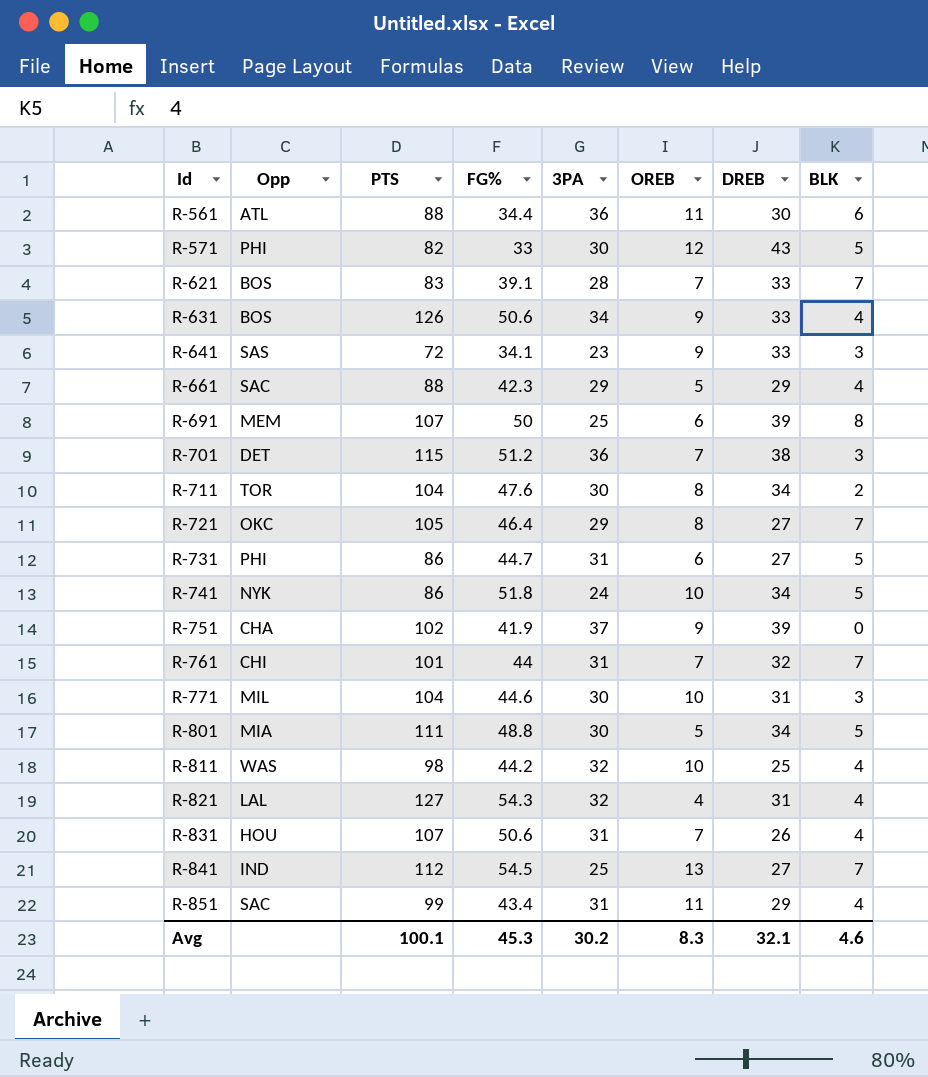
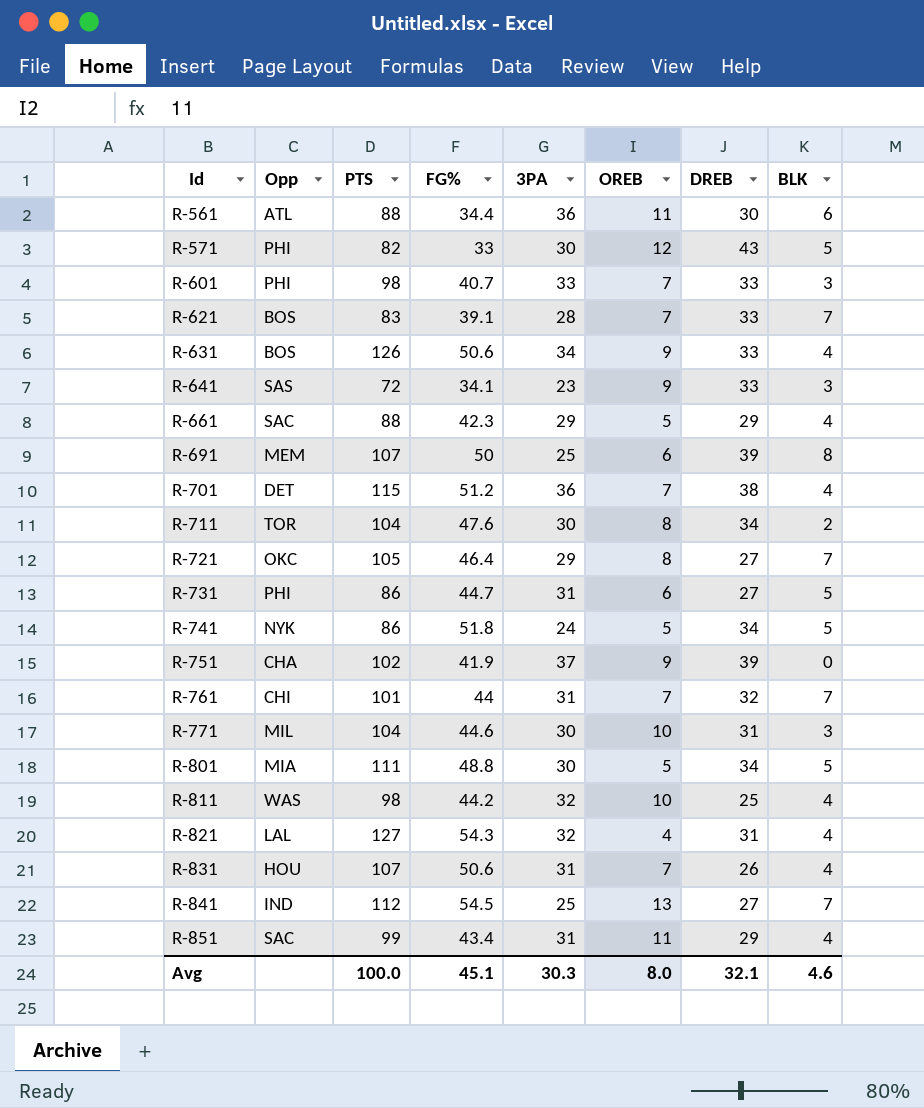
row R-601: none -> PHI | 98 | 40.7 | 33 | 7 | 33 | 3
R-701 | BLK: 3 -> 4
R-741 | OREB: 10 -> 5
Avg | PTS: 100.1 -> 100.0
Avg | FG%: 45.3 -> 45.1
Avg | 3PA: 30.2 -> 30.3
Avg | OREB: 8.3 -> 8.0

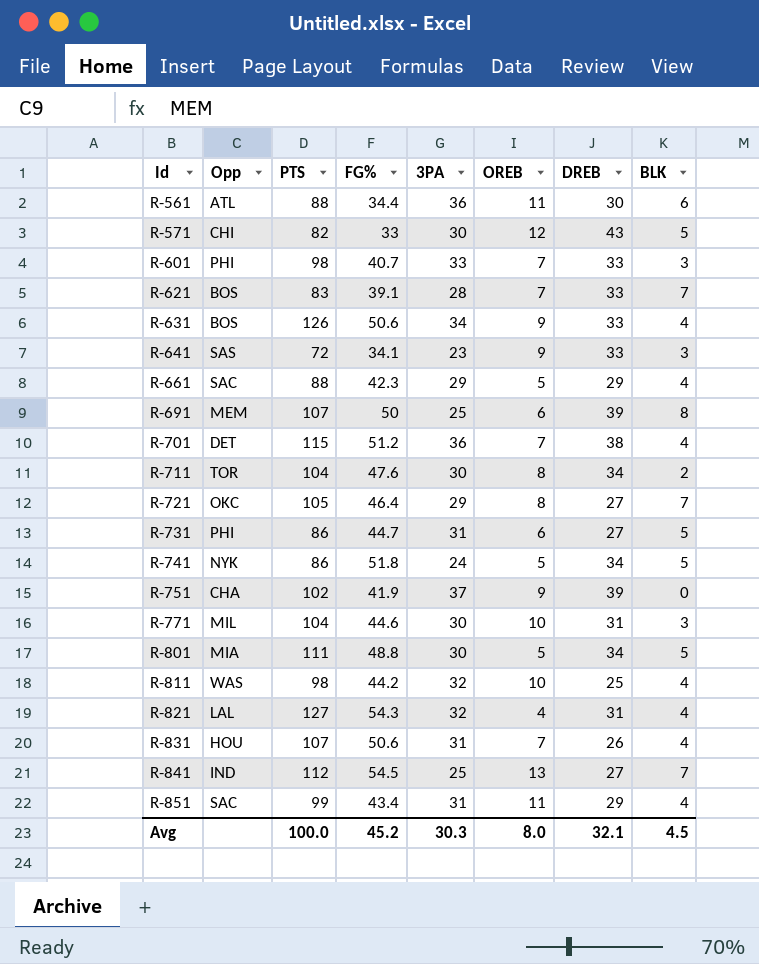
row R-761: CHI | 101 | 44 | 31 | 7 | 32 | 7 -> none
R-571 | Opp: PHI -> CHI
Avg | FG%: 45.1 -> 45.2
Avg | BLK: 4.6 -> 4.5

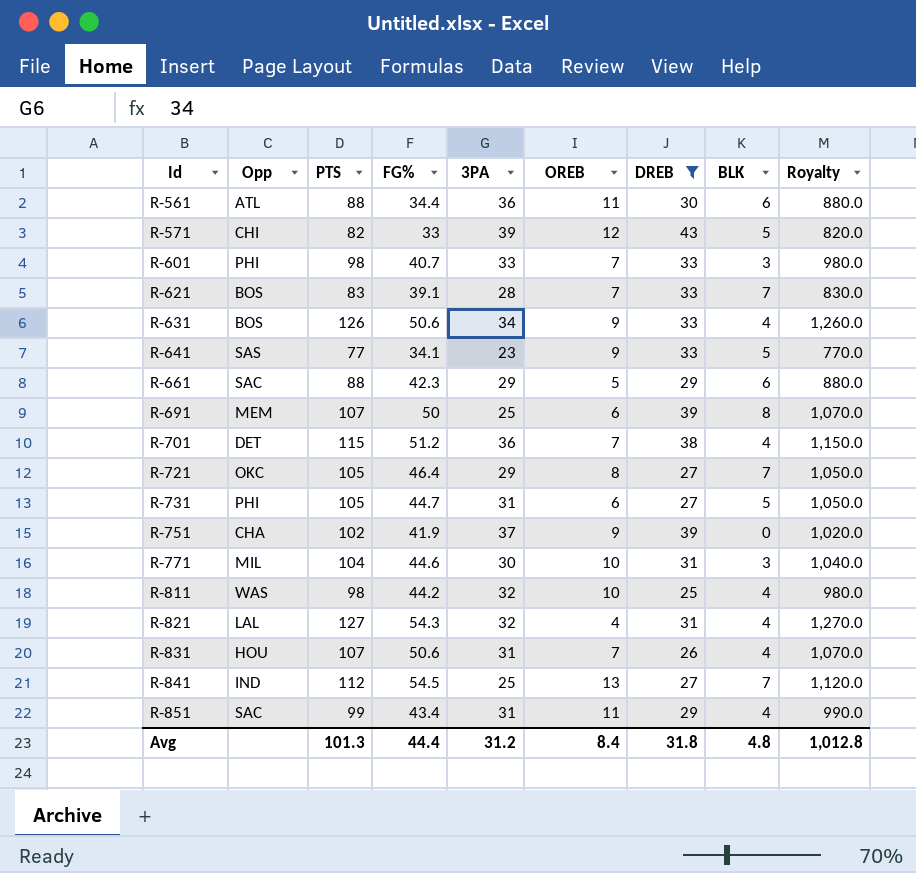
filter: none -> DREB != 34
column Royalty | formula: none -> [PTS] * 10
R-571 | 3PA: 30 -> 39
R-641 | PTS: 72 -> 77
R-641 | BLK: 3 -> 5
R-661 | BLK: 4 -> 6
R-731 | PTS: 86 -> 105
Avg | PTS: 100.0 -> 101.3
Avg | FG%: 45.2 -> 44.4
Avg | 3PA: 30.3 -> 31.2
Avg | OREB: 8.0 -> 8.4
Avg | DREB: 32.1 -> 31.8
Avg | BLK: 4.5 -> 4.8

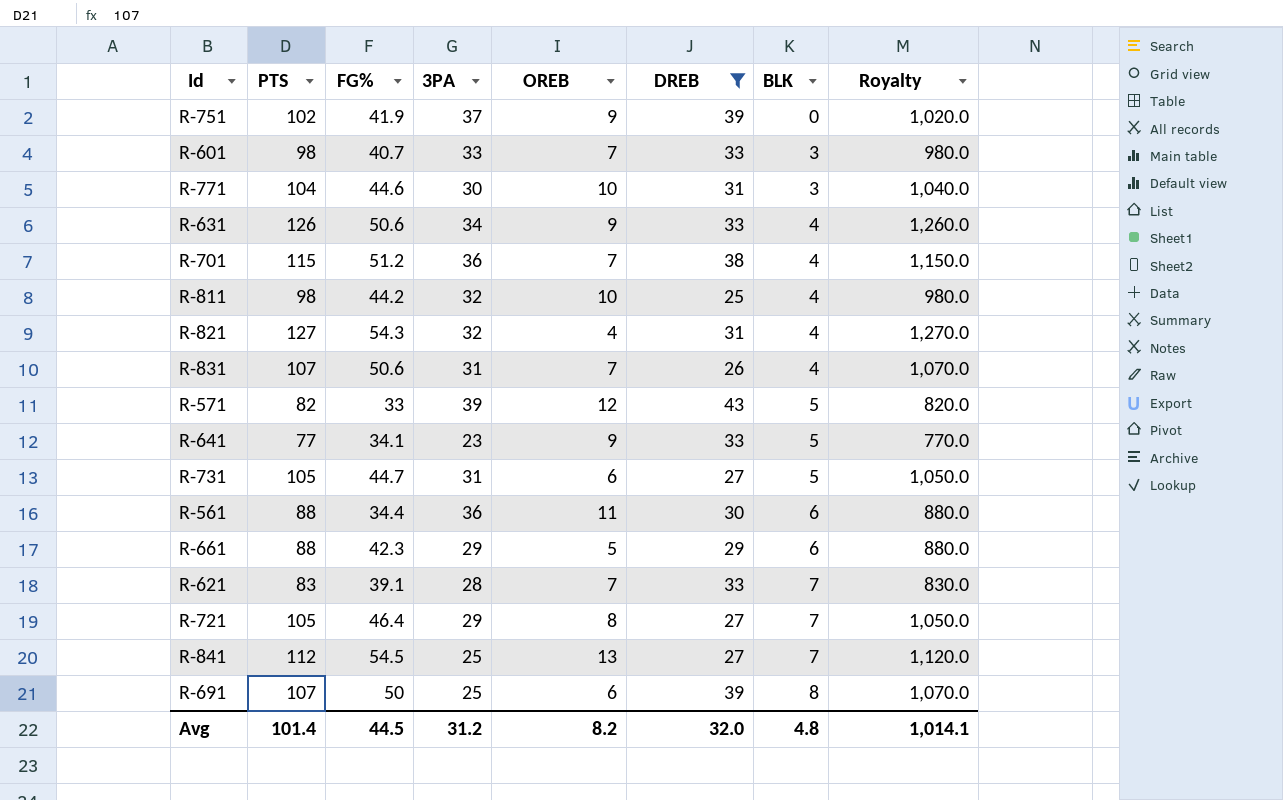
row order: Id ascending -> BLK ascending
column Opp | position: 2 -> none
row R-851: SAC | 99 | 43.4 | 31 | 11 | 29 | 4 | 990.0 -> none
Avg | PTS: 101.3 -> 101.4
Avg | FG%: 44.4 -> 44.5
Avg | OREB: 8.4 -> 8.2
Avg | DREB: 31.8 -> 32.0
Avg | Royalty: 1,012.8 -> 1,014.1

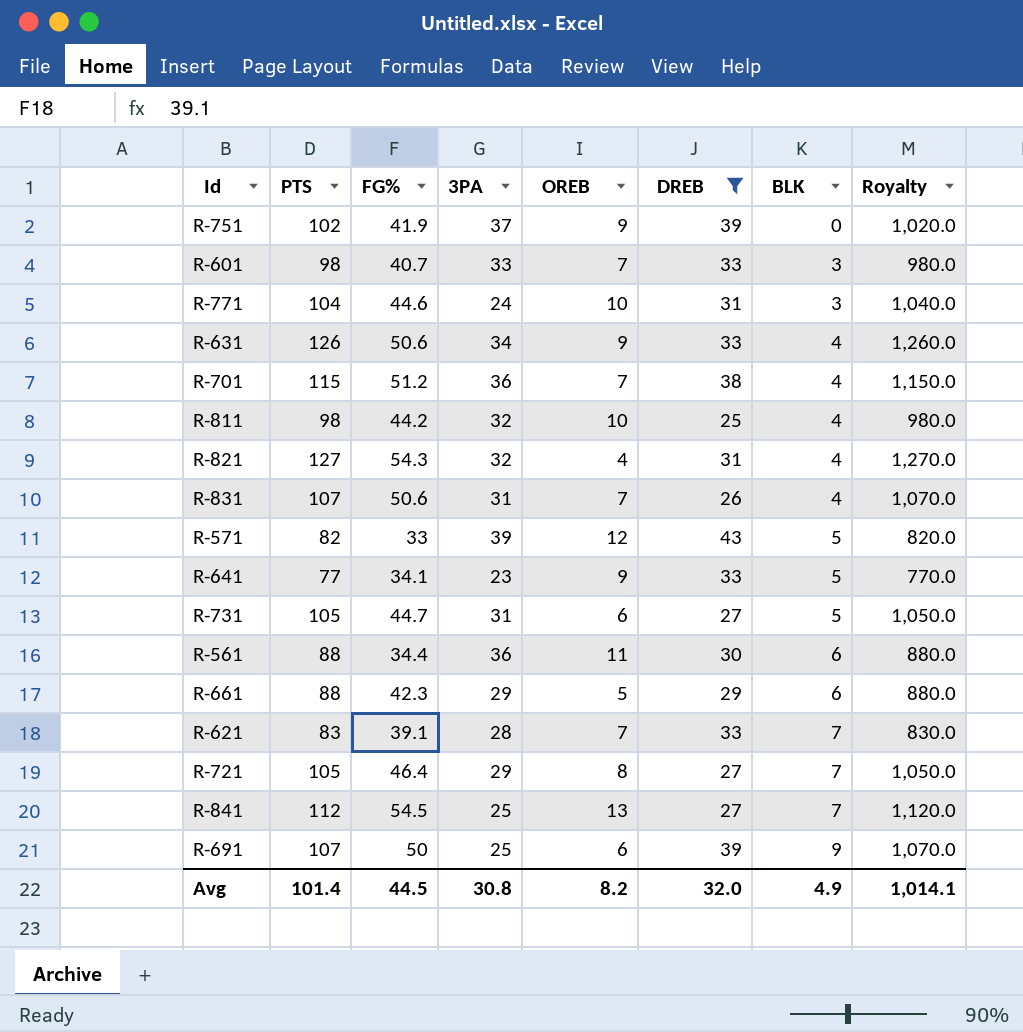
R-771 | 3PA: 30 -> 24
R-691 | BLK: 8 -> 9
Avg | 3PA: 31.2 -> 30.8
Avg | BLK: 4.8 -> 4.9

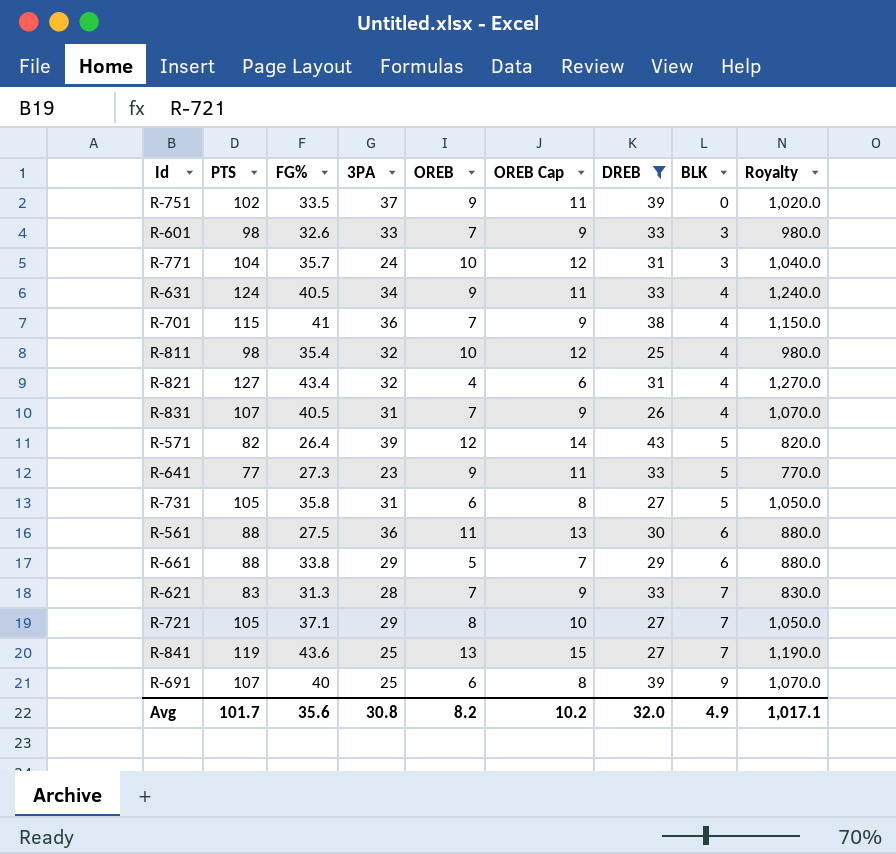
column OREB Cap | formula: none -> [OREB] + 2
R-751 | FG%: 41.9 -> 33.5
R-601 | FG%: 40.7 -> 32.6
R-771 | FG%: 44.6 -> 35.7
R-631 | PTS: 126 -> 124
R-631 | FG%: 50.6 -> 40.5
R-631 | Royalty: 1,260.0 -> 1,240.0
R-701 | FG%: 51.2 -> 41
R-811 | FG%: 44.2 -> 35.4
R-821 | FG%: 54.3 -> 43.4
R-831 | FG%: 50.6 -> 40.5
R-571 | FG%: 33 -> 26.4
R-641 | FG%: 34.1 -> 27.3
R-731 | FG%: 44.7 -> 35.8
R-561 | FG%: 34.4 -> 27.5
R-661 | FG%: 42.3 -> 33.8
R-621 | FG%: 39.1 -> 31.3
R-721 | FG%: 46.4 -> 37.1
R-841 | PTS: 112 -> 119
R-841 | FG%: 54.5 -> 43.6
R-841 | Royalty: 1,120.0 -> 1,190.0
R-691 | FG%: 50 -> 40
Avg | PTS: 101.4 -> 101.7
Avg | FG%: 44.5 -> 35.6
Avg | Royalty: 1,014.1 -> 1,017.1

